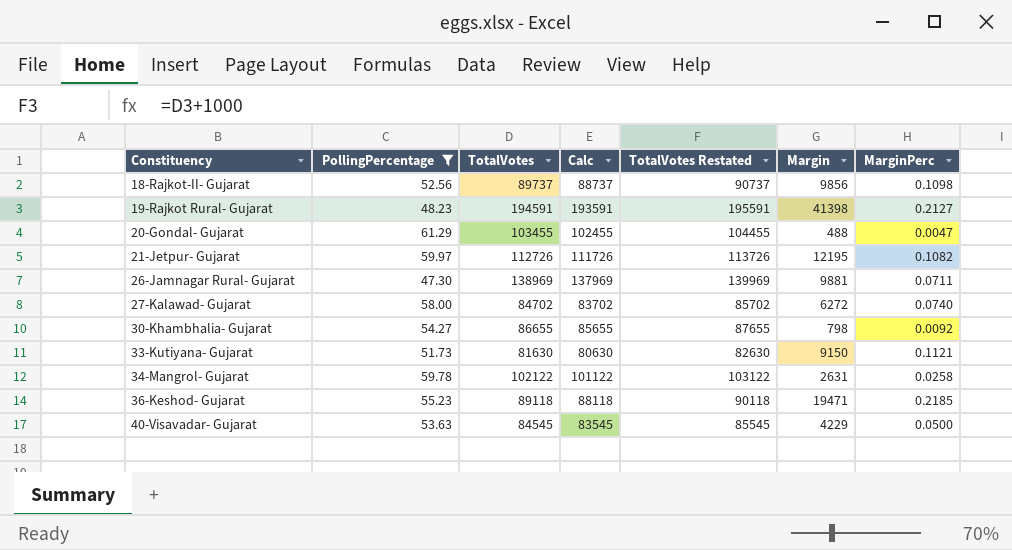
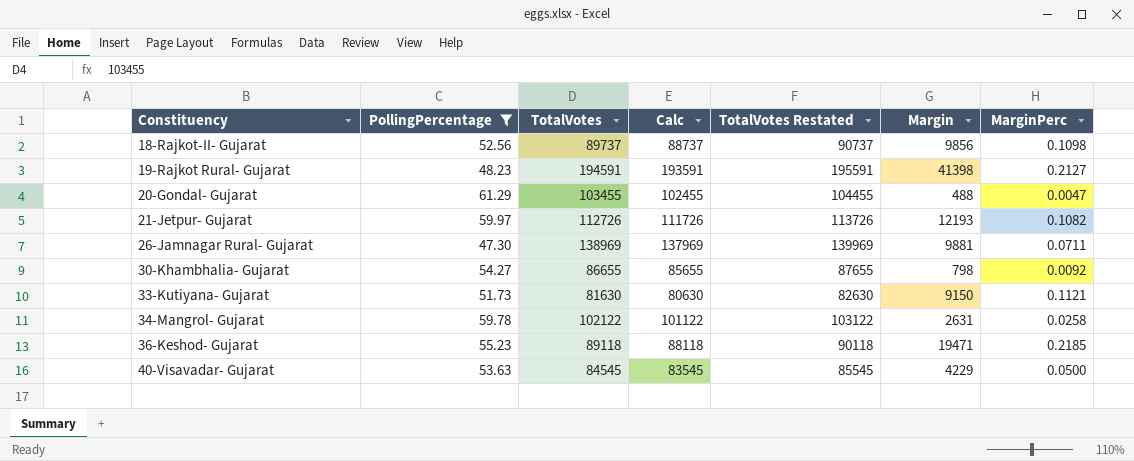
row 27-Kalawad- Gujarat: 58.00 | 84702 | 83702 | 85702 | 6272 | 0.0740 -> none
21-Jetpur- Gujarat | Margin: 12195 -> 12193

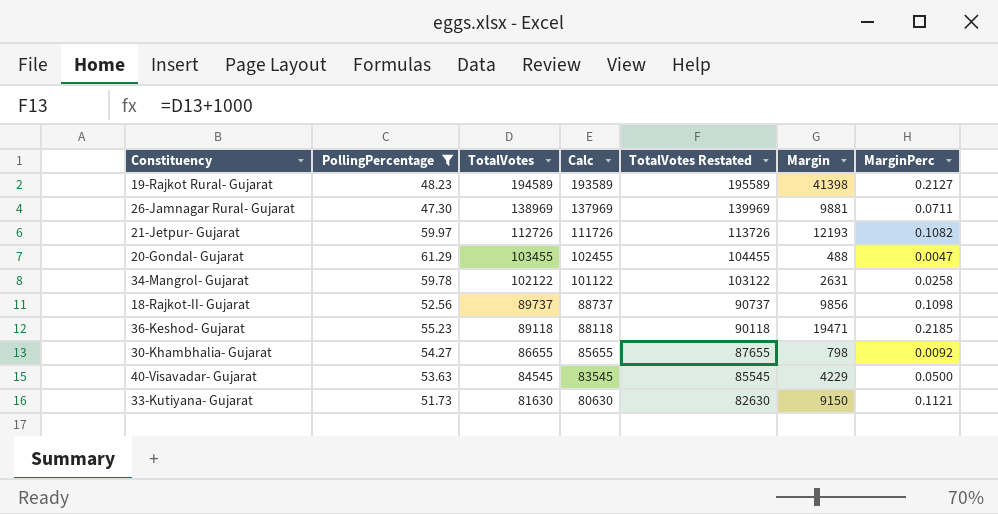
row order: Constituency ascending -> TotalVotes descending
19-Rajkot Rural- Gujarat | TotalVotes: 194591 -> 194589
19-Rajkot Rural- Gujarat | Calc: 193591 -> 193589
19-Rajkot Rural- Gujarat | TotalVotes Restated: 195591 -> 195589

